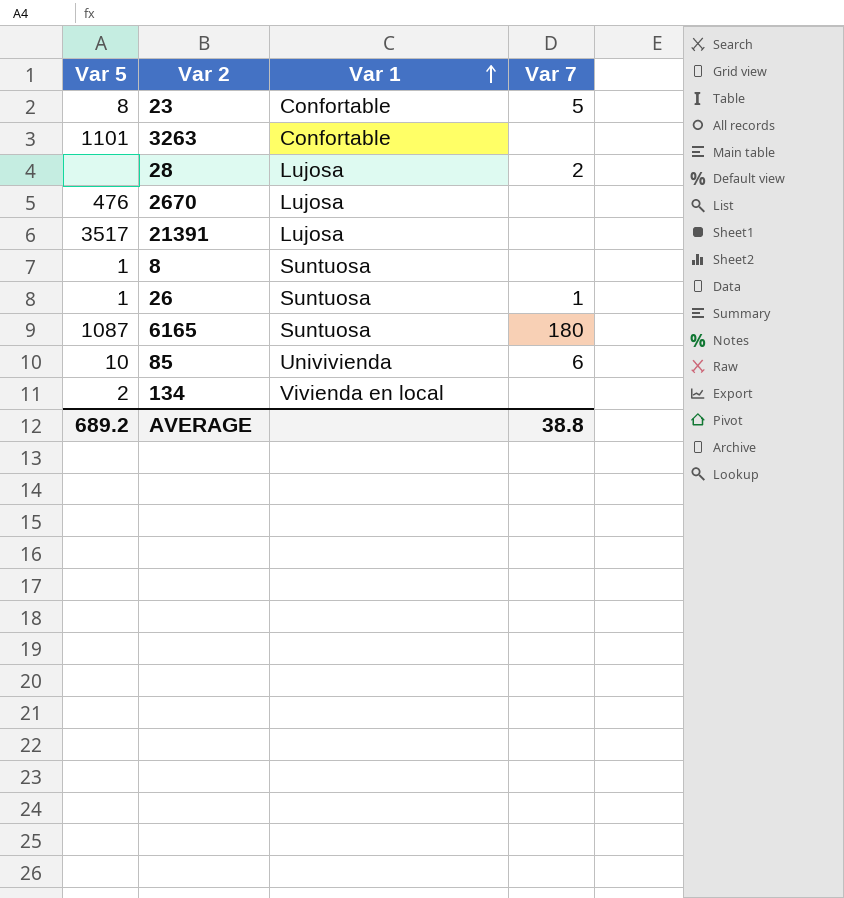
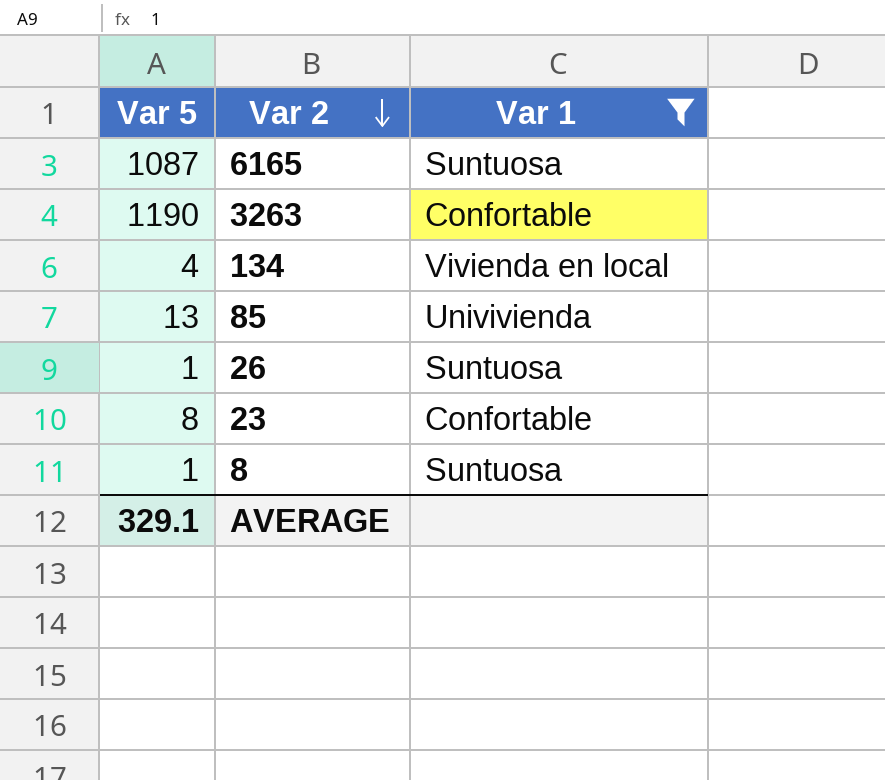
filter: none -> Var 1 != Lujosa
row order: Var 1 ascending -> Var 2 descending
column Var 7 | position: 4 -> none
3263 | Var 5: 1101 -> 1190
134 | Var 5: 2 -> 4
85 | Var 5: 10 -> 13
AVERAGE | Var 5: 689.2 -> 329.1

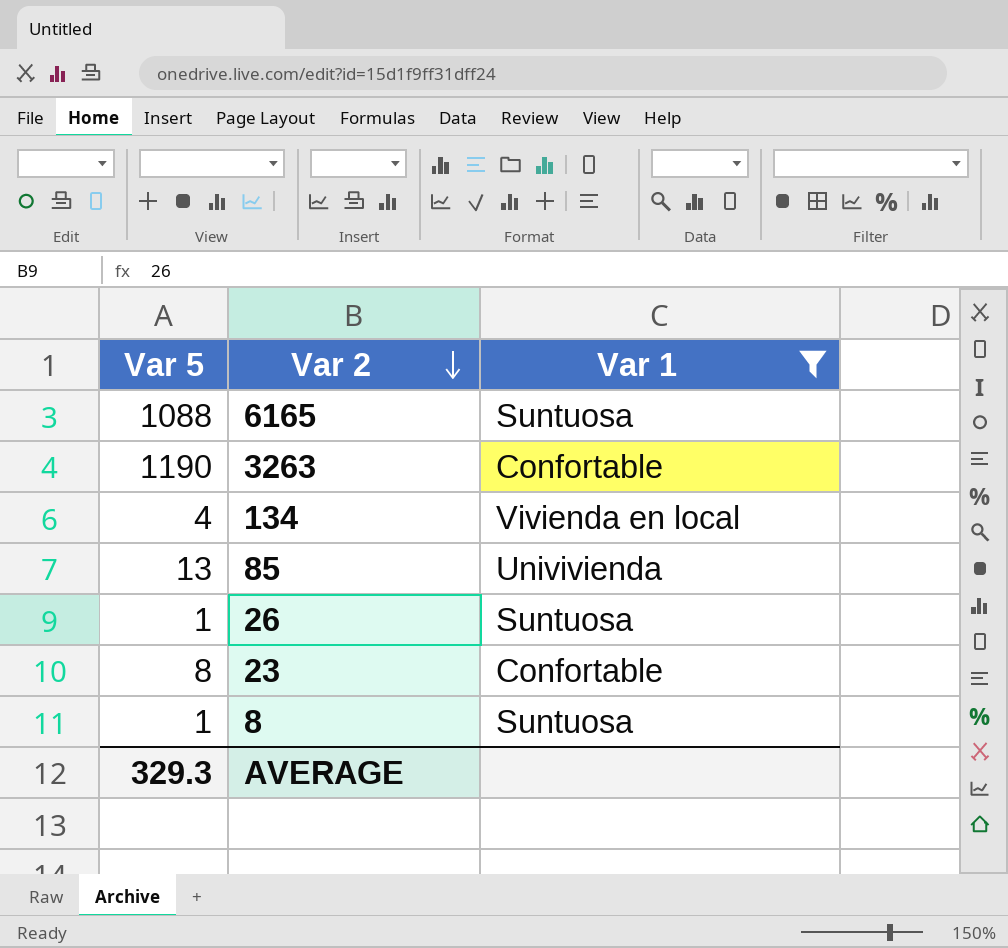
6165 | Var 5: 1087 -> 1088
AVERAGE | Var 5: 329.1 -> 329.3

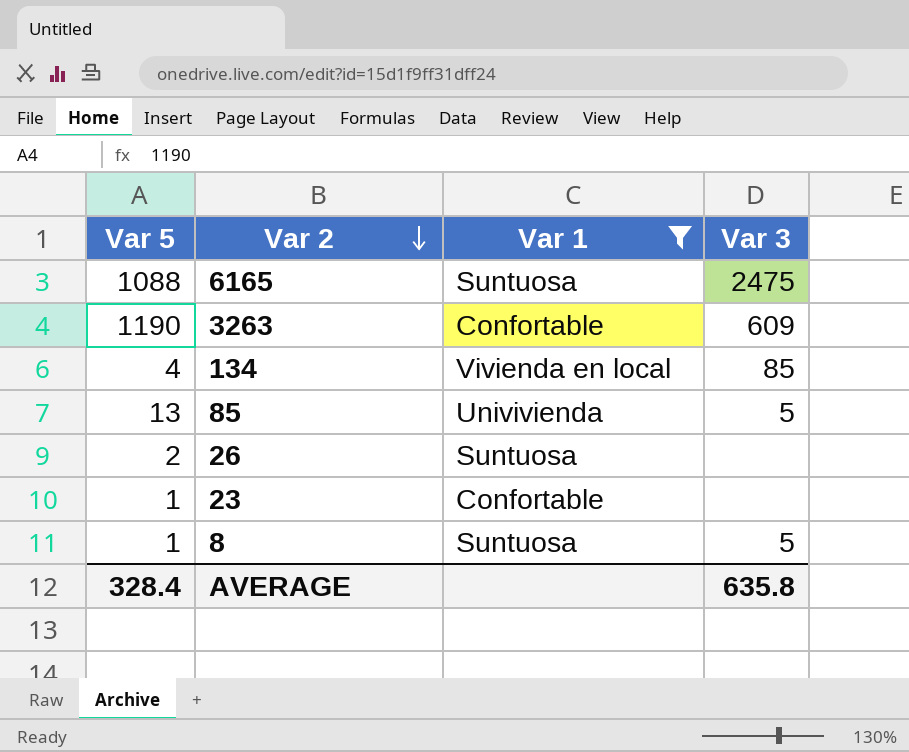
column Var 3 | position: none -> 4
26 | Var 5: 1 -> 2
23 | Var 5: 8 -> 1
AVERAGE | Var 5: 329.3 -> 328.4

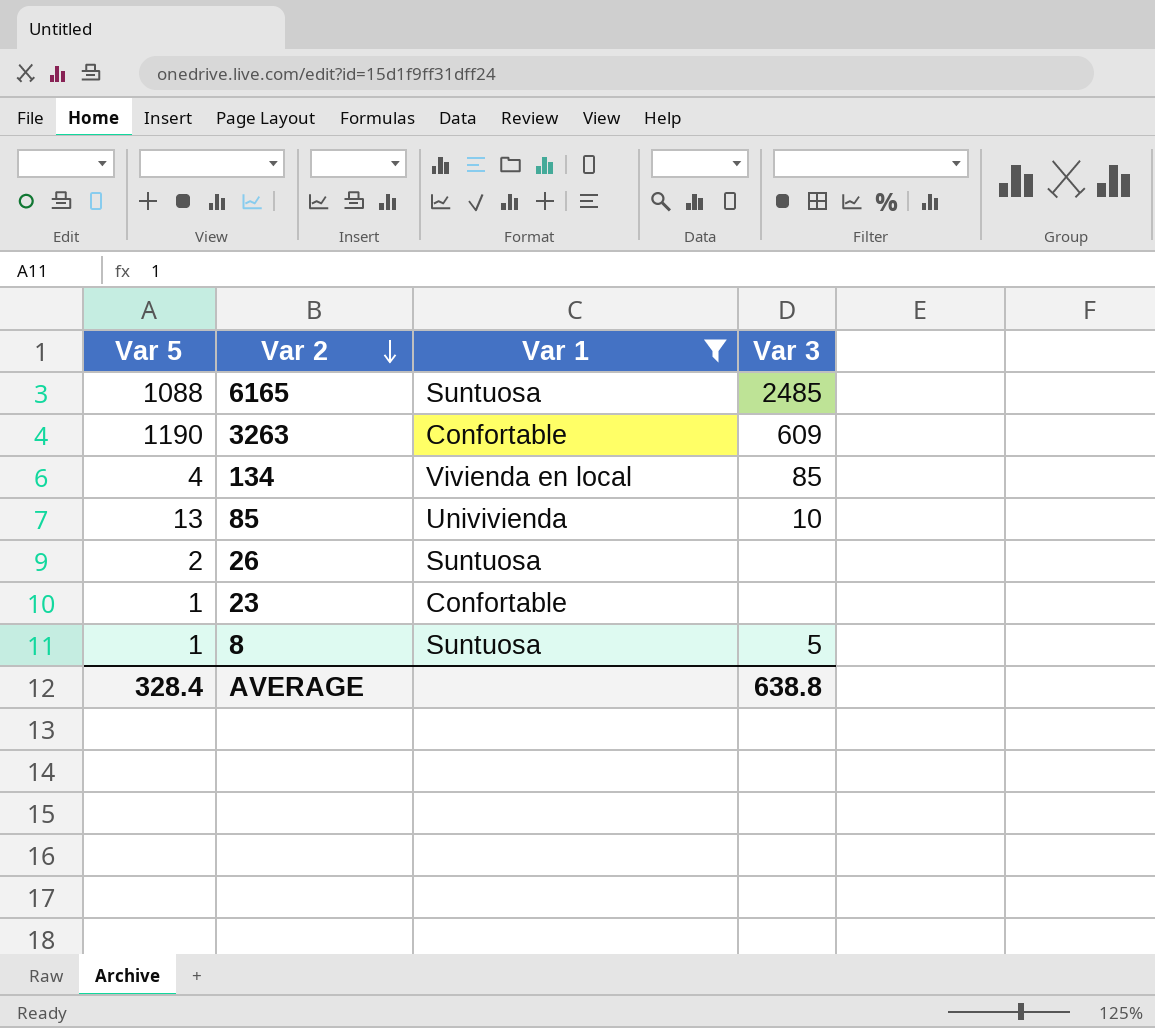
6165 | Var 3: 2475 -> 2485
85 | Var 3: 5 -> 10
AVERAGE | Var 3: 635.8 -> 638.8

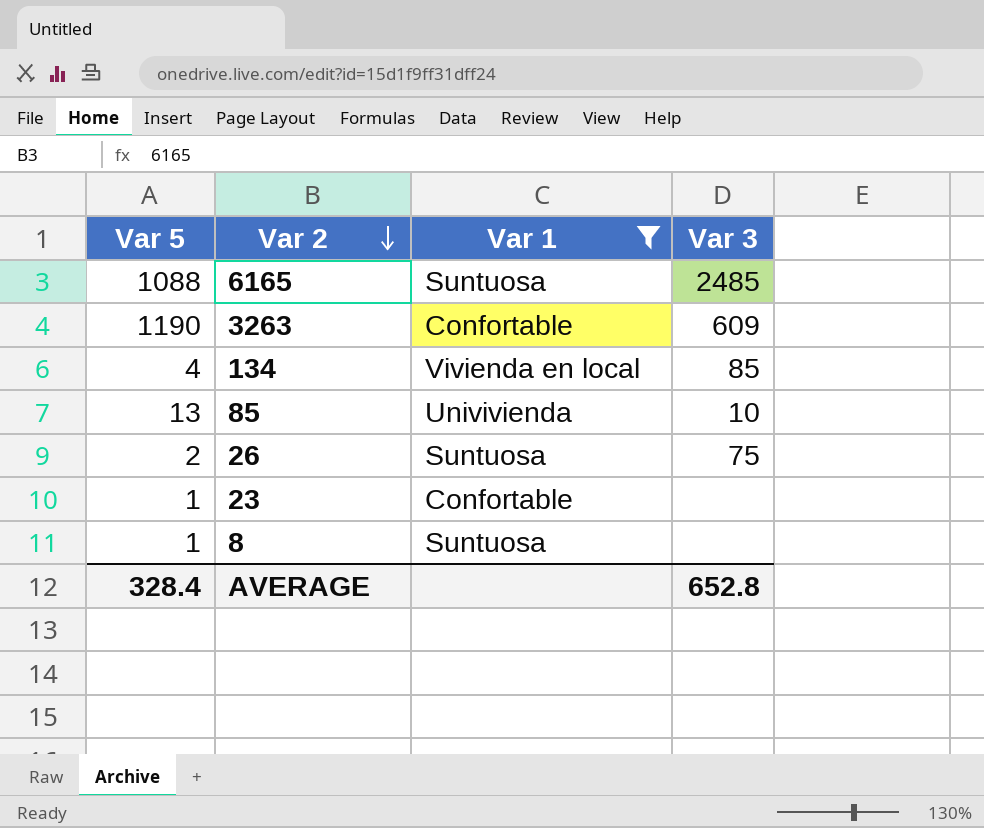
26 | Var 3: none -> 75
8 | Var 3: 5 -> none
AVERAGE | Var 3: 638.8 -> 652.8

